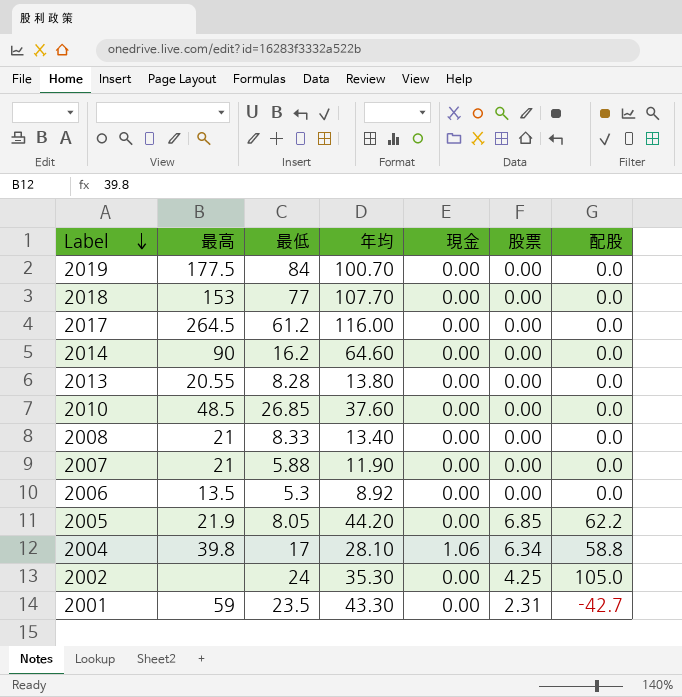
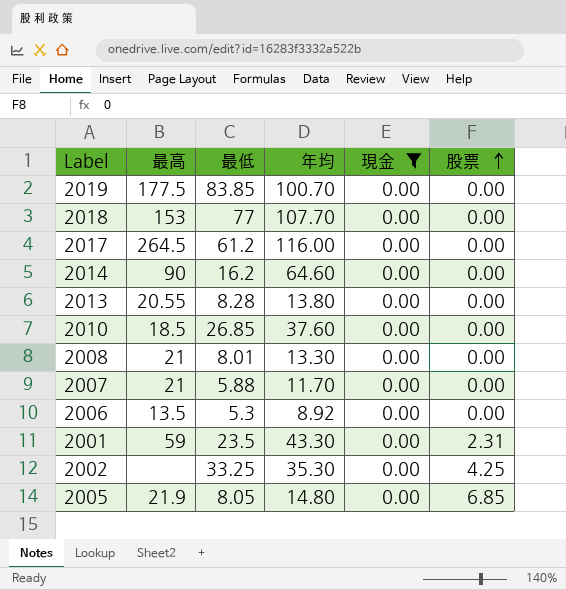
filter: none -> 現金 = 0.00
row order: Label descending -> 股票 ascending
column 配股 | position: 7 -> none
2019 | 最低: 84 -> 83.85
2010 | 最高: 48.5 -> 18.5
2008 | 最低: 8.33 -> 8.01
2008 | 年均: 13.40 -> 13.30
2007 | 年均: 11.90 -> 11.70
2002 | 最低: 24 -> 33.25
2005 | 年均: 44.20 -> 14.80

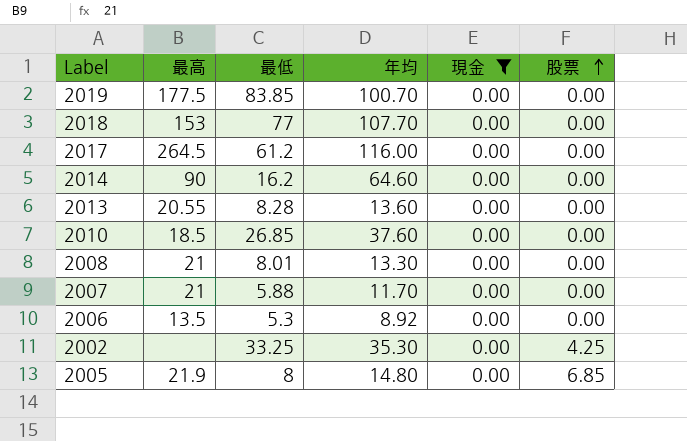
row 2001: 59 | 23.5 | 43.30 | 0.00 | 2.31 -> none
2013 | 年均: 13.80 -> 13.60
2005 | 最低: 8.05 -> 8

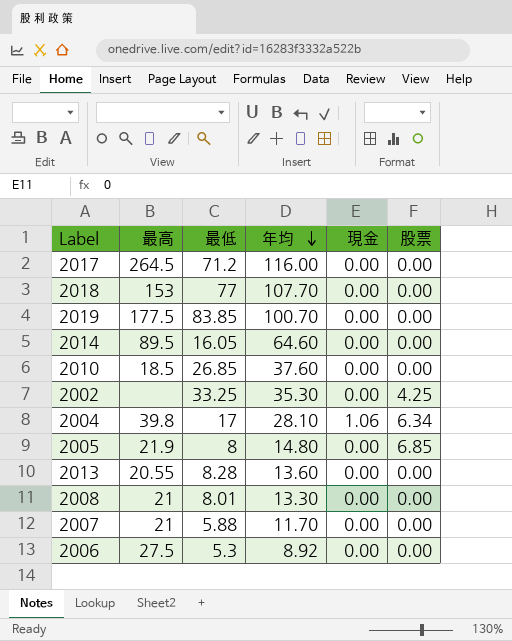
filter: 現金 = 0.00 -> none
row order: 股票 ascending -> 年均 descending
2017 | 最低: 61.2 -> 71.2
2014 | 最高: 90 -> 89.5
2014 | 最低: 16.2 -> 16.05
2006 | 最高: 13.5 -> 27.5

